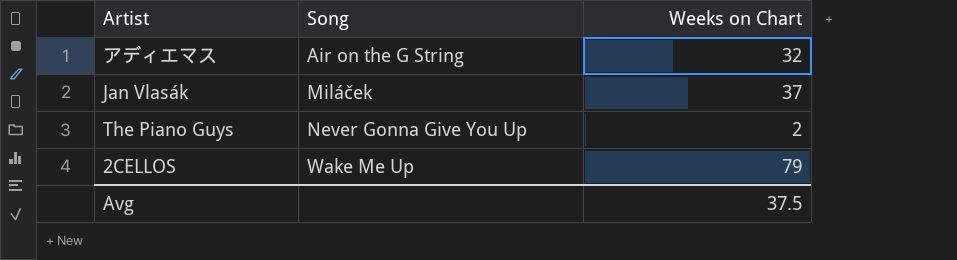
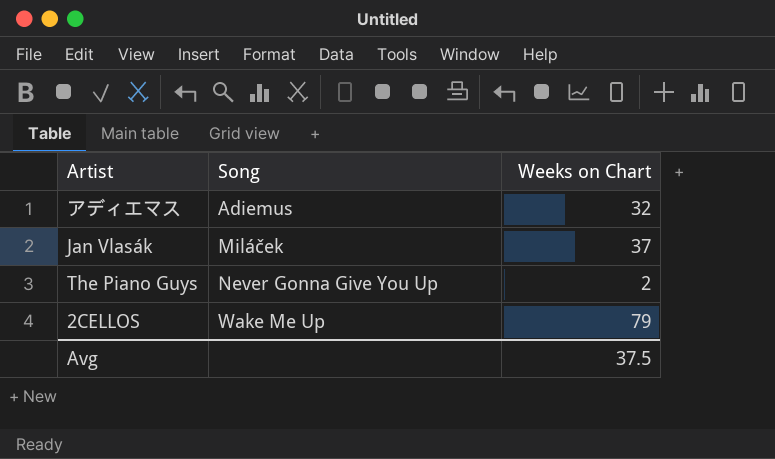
アディエマス | Song: Air on the G String -> Adiemus

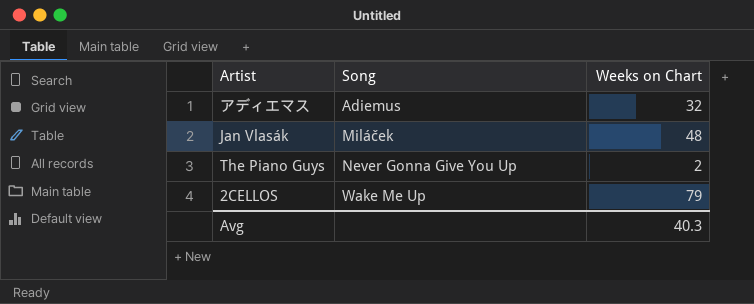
Jan Vlasák | Weeks on Chart: 37 -> 48
Avg | Weeks on Chart: 37.5 -> 40.3

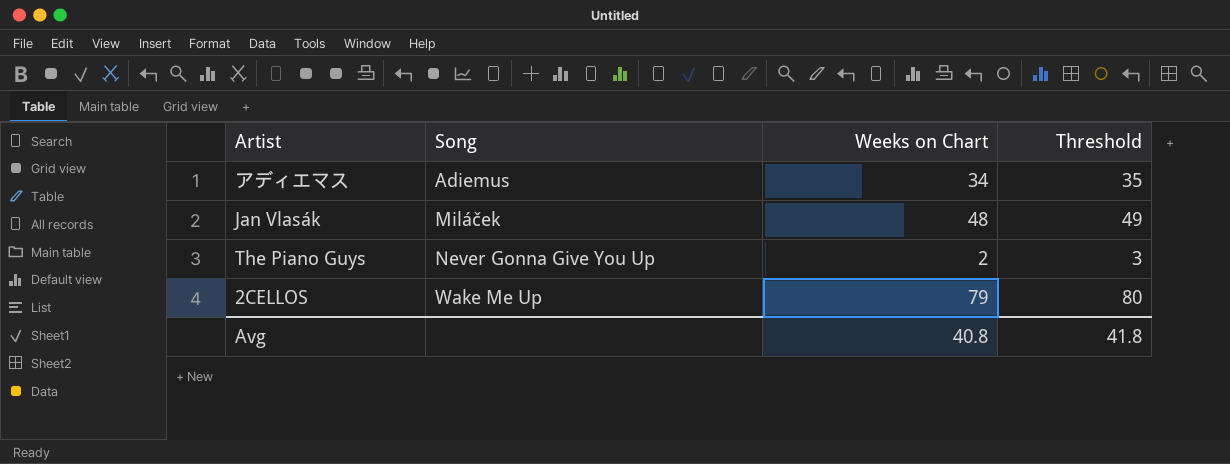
column Threshold | formula: none -> [Weeks on Chart] + 1
アディエマス | Weeks on Chart: 32 -> 34
Avg | Weeks on Chart: 40.3 -> 40.8

